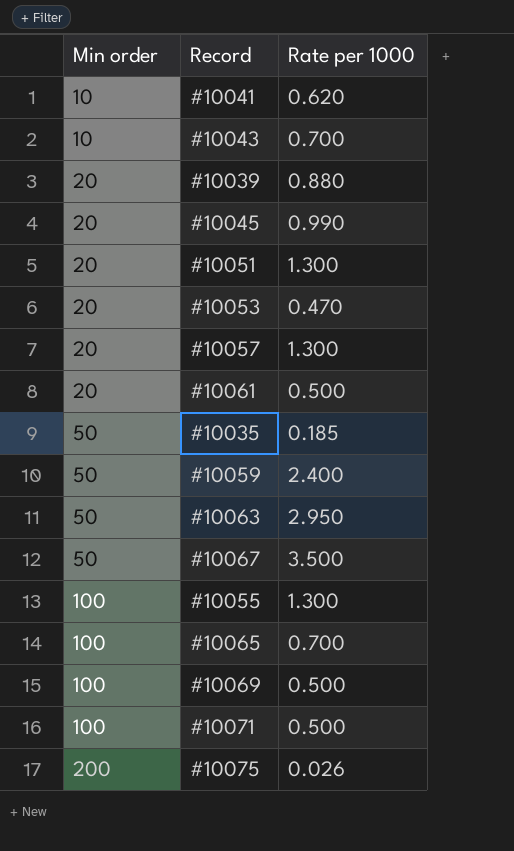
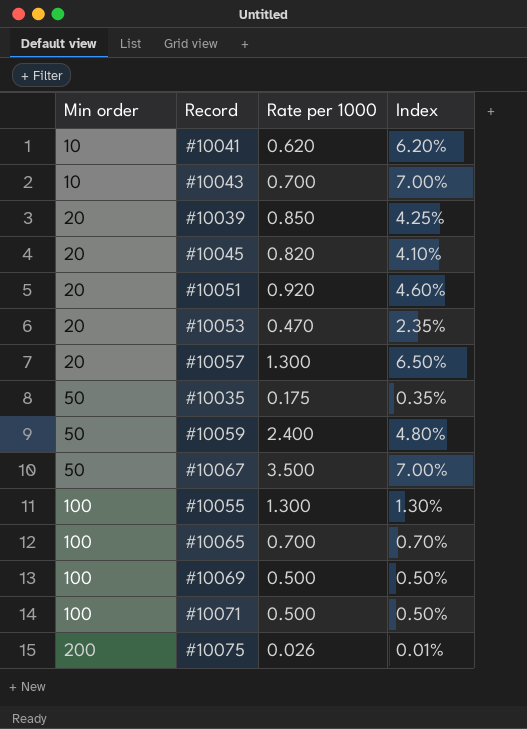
column Index | formula: none -> [Rate per 1000] / [Min order]
row #10061: 20 | 0.500 -> none
row #10063: 50 | 2.950 -> none
#10039 | Rate per 1000: 0.880 -> 0.850
#10045 | Rate per 1000: 0.990 -> 0.820
#10051 | Rate per 1000: 1.300 -> 0.920
#10035 | Rate per 1000: 0.185 -> 0.175

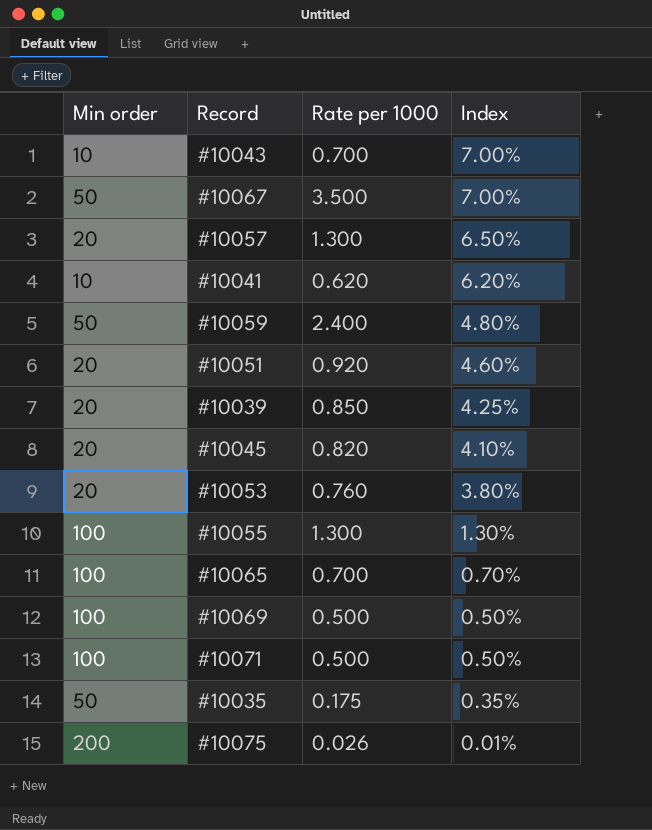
row order: Min order ascending -> Index descending
#10053 | Rate per 1000: 0.470 -> 0.760
#10053 | Index: 2.35% -> 3.80%

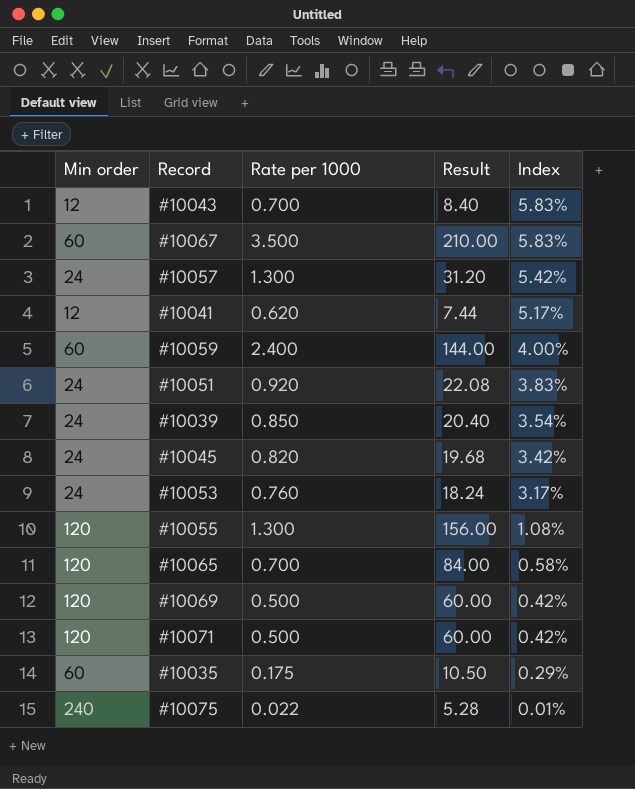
column Result | formula: none -> [Min order] * [Rate per 1000]
#10043 | Min order: 10 -> 12
#10043 | Index: 7.00% -> 5.83%
#10067 | Min order: 50 -> 60
#10067 | Index: 7.00% -> 5.83%
#10057 | Min order: 20 -> 24
#10057 | Index: 6.50% -> 5.42%
#10041 | Min order: 10 -> 12
#10041 | Index: 6.20% -> 5.17%
#10059 | Min order: 50 -> 60
#10059 | Index: 4.80% -> 4.00%
#10051 | Min order: 20 -> 24
#10051 | Index: 4.60% -> 3.83%
#10039 | Min order: 20 -> 24
#10039 | Index: 4.25% -> 3.54%
#10045 | Min order: 20 -> 24
#10045 | Index: 4.10% -> 3.42%
#10053 | Min order: 20 -> 24
#10053 | Index: 3.80% -> 3.17%
#10055 | Min order: 100 -> 120
#10055 | Index: 1.30% -> 1.08%
#10065 | Min order: 100 -> 120
#10065 | Index: 0.70% -> 0.58%
#10069 | Min order: 100 -> 120
#10069 | Index: 0.50% -> 0.42%
#10071 | Min order: 100 -> 120
#10071 | Index: 0.50% -> 0.42%
#10035 | Min order: 50 -> 60
#10035 | Index: 0.35% -> 0.29%
#10075 | Min order: 200 -> 240
#10075 | Rate per 1000: 0.026 -> 0.022

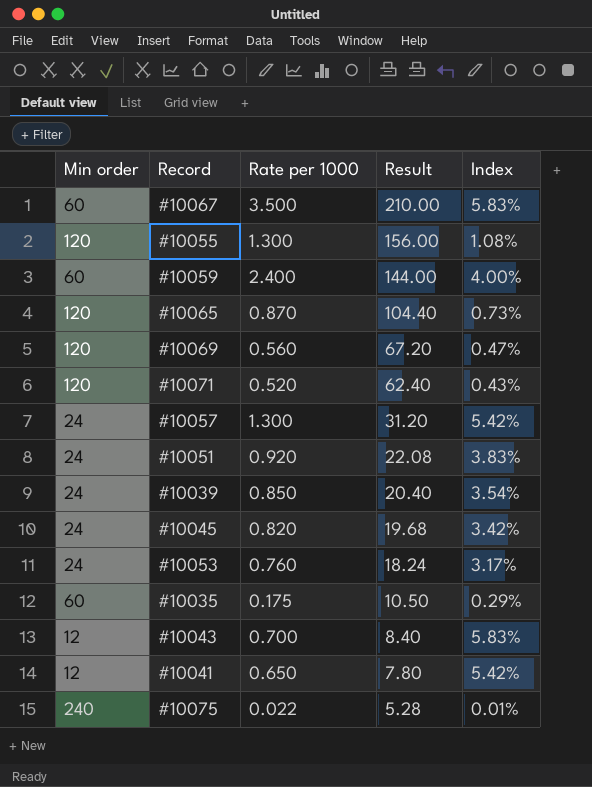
row order: Index descending -> Result descending
#10065 | Rate per 1000: 0.700 -> 0.870
#10065 | Result: 84.00 -> 104.40
#10065 | Index: 0.58% -> 0.73%
#10069 | Rate per 1000: 0.500 -> 0.560
#10069 | Result: 60.00 -> 67.20
#10069 | Index: 0.42% -> 0.47%
#10071 | Rate per 1000: 0.500 -> 0.520
#10071 | Result: 60.00 -> 62.40
#10071 | Index: 0.42% -> 0.43%
#10041 | Rate per 1000: 0.620 -> 0.650
#10041 | Result: 7.44 -> 7.80
#10041 | Index: 5.17% -> 5.42%

